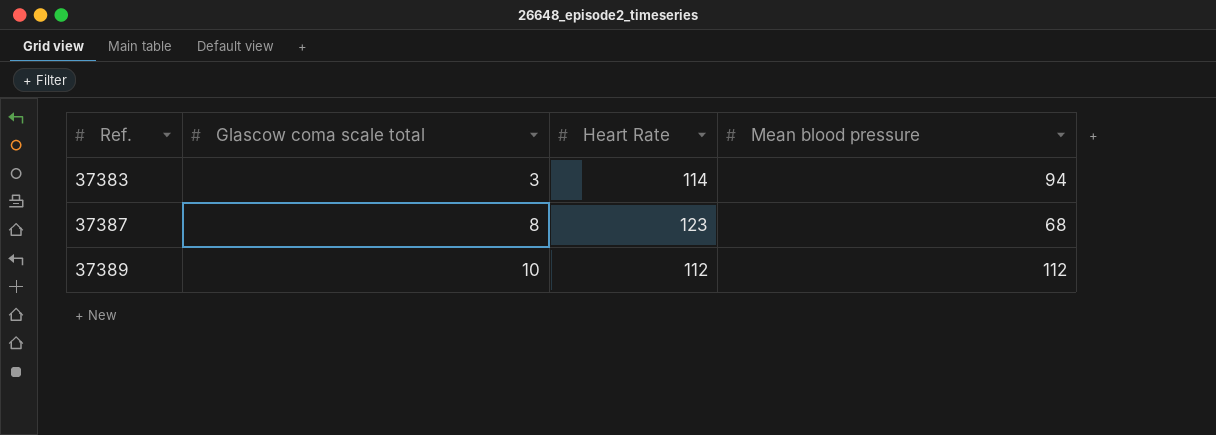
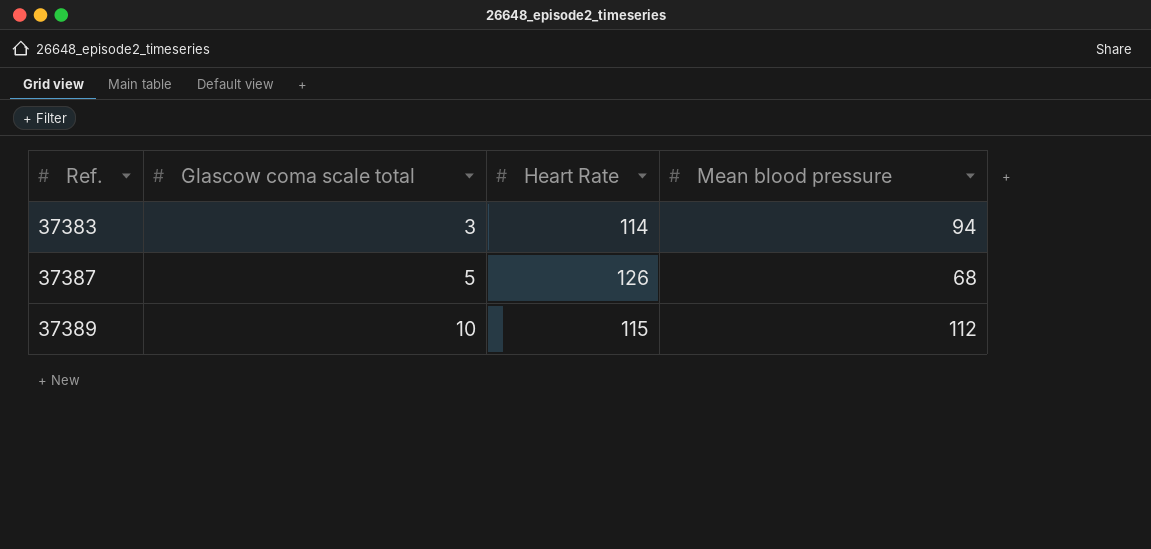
37387 | Glascow coma scale total: 8 -> 5
37387 | Heart Rate: 123 -> 126
37389 | Heart Rate: 112 -> 115

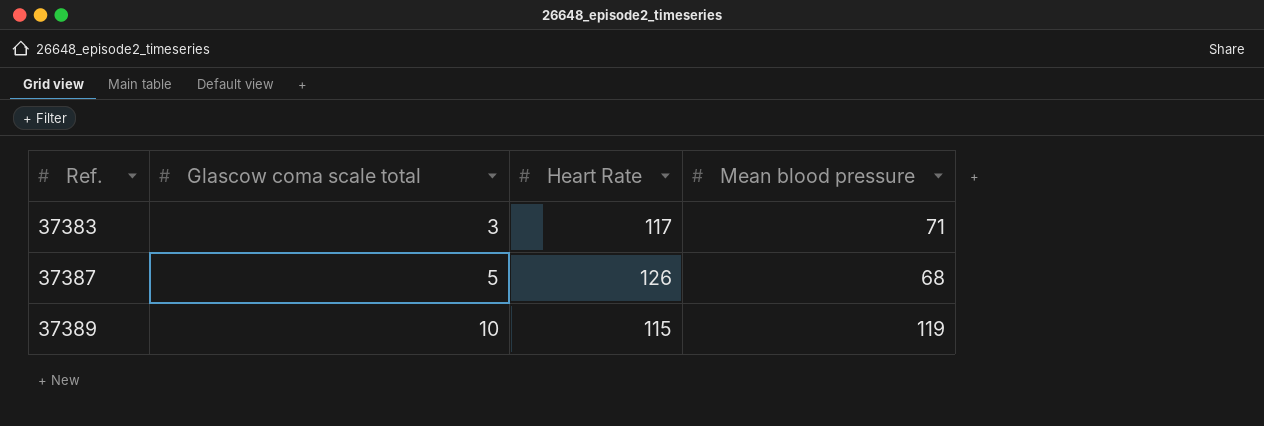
37383 | Heart Rate: 114 -> 117
37383 | Mean blood pressure: 94 -> 71
37389 | Mean blood pressure: 112 -> 119

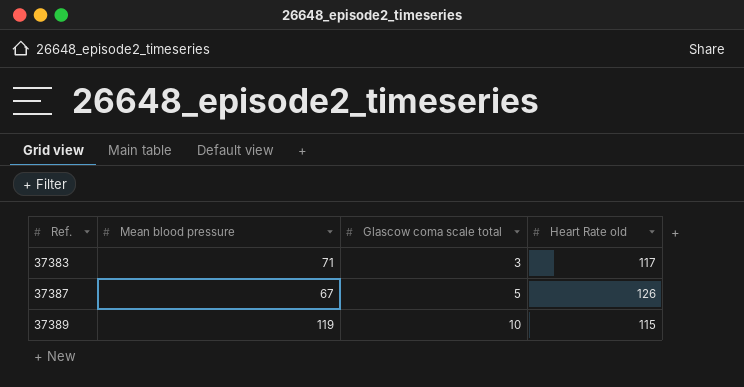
column Mean blood pressure | position: 4 -> 2
column name: Heart Rate -> Heart Rate old
37387 | Mean blood pressure: 68 -> 67

